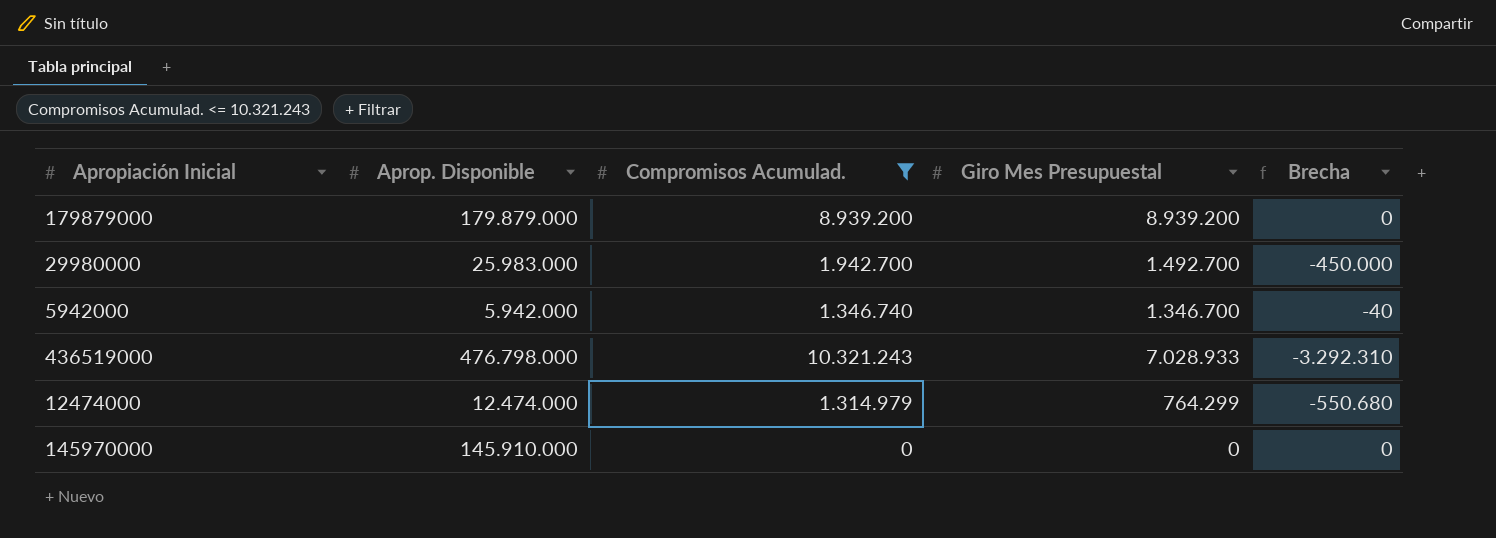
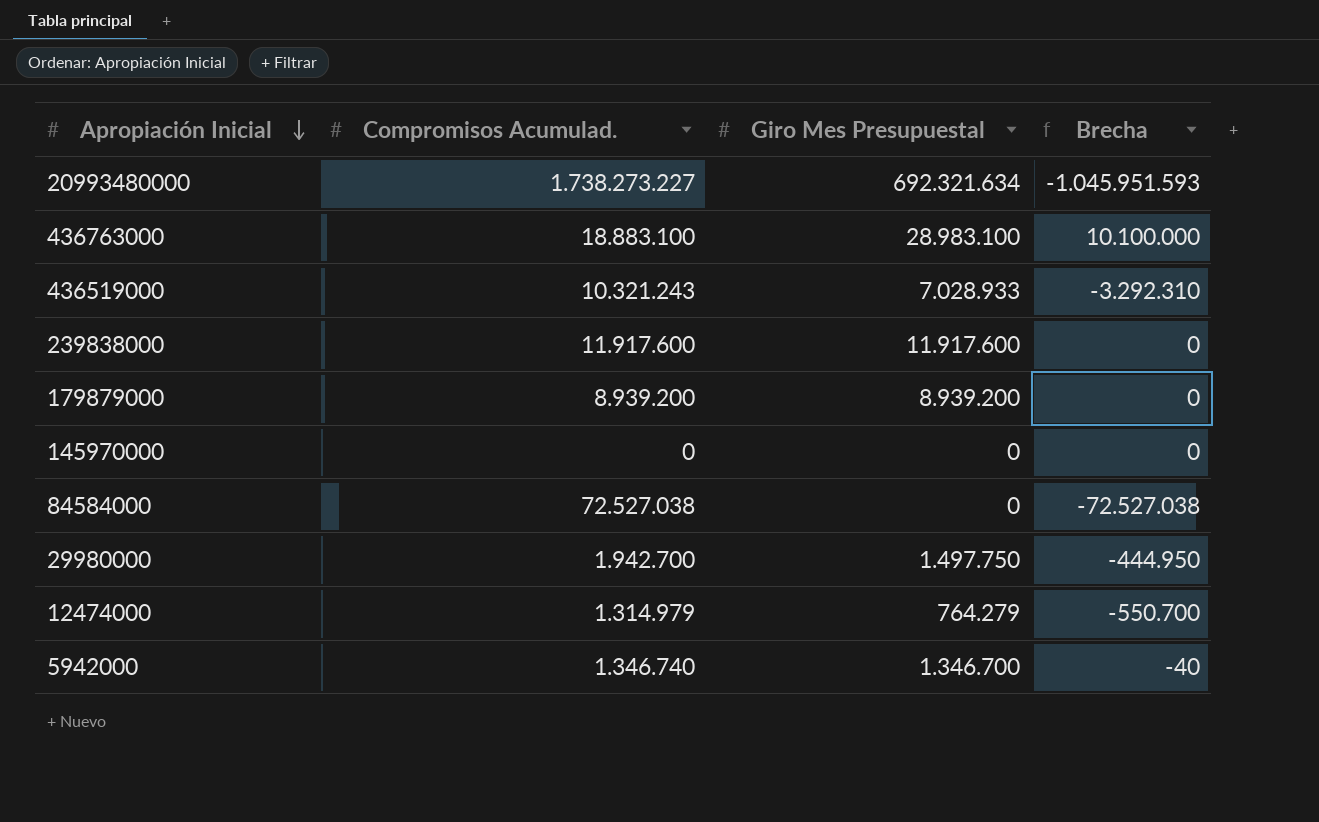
filter: Compromisos Acumulad. <= 10.321.243 -> none
row order: none -> Apropiación Inicial descending
column Aprop. Disponible | position: 2 -> none
29980000 | Giro Mes Presupuestal: 1.492.700 -> 1.497.750
29980000 | Brecha: -450.000 -> -444.950
12474000 | Giro Mes Presupuestal: 764.299 -> 764.279
12474000 | Brecha: -550.680 -> -550.700

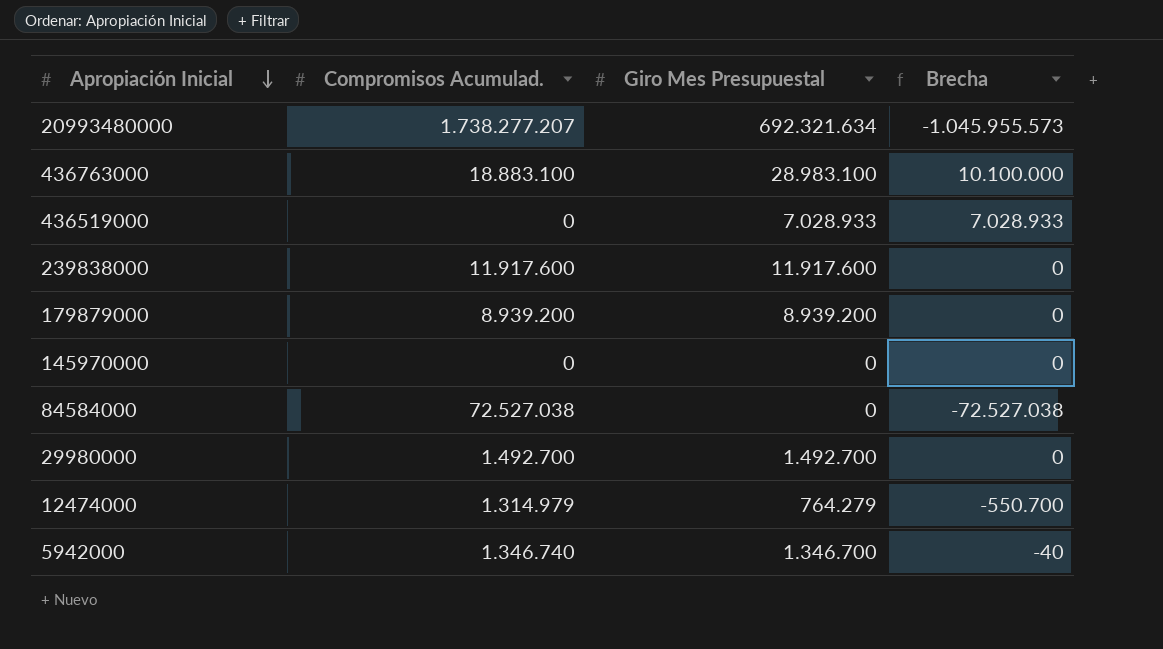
20993480000 | Compromisos Acumulad.: 1.738.273.227 -> 1.738.277.207
20993480000 | Brecha: -1.045.951.593 -> -1.045.955.573
436519000 | Compromisos Acumulad.: 10.321.243 -> 0
436519000 | Brecha: -3.292.310 -> 7.028.933
29980000 | Compromisos Acumulad.: 1.942.700 -> 1.492.700
29980000 | Giro Mes Presupuestal: 1.497.750 -> 1.492.700
29980000 | Brecha: -444.950 -> 0

